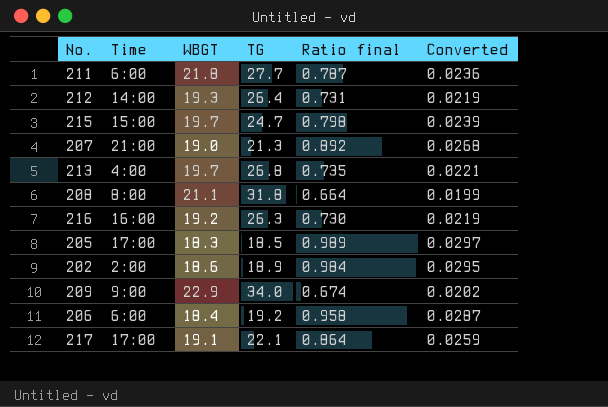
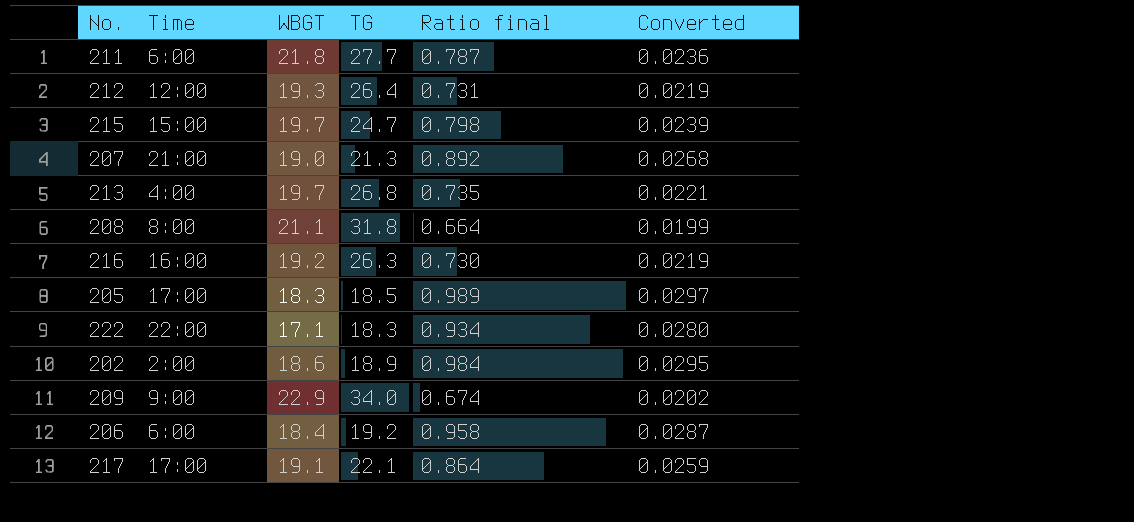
212 | Time: 14:00 -> 12:00
row 222: none -> 22:00 | 17.1 | 18.3 | 0.934 | 0.0280

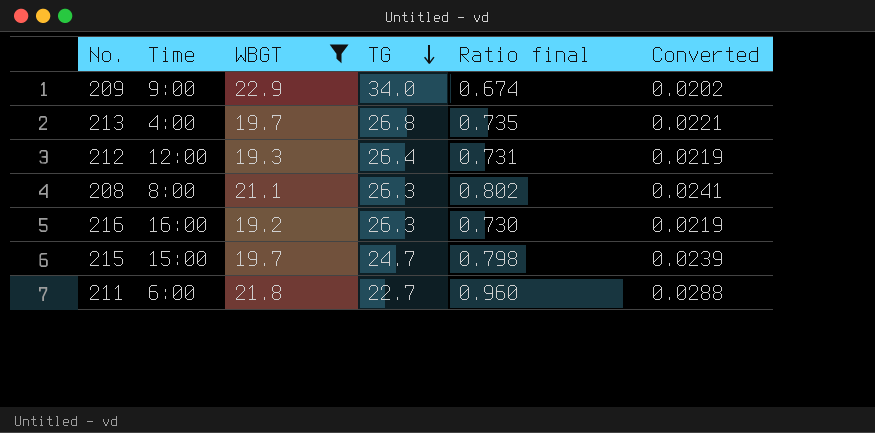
filter: none -> WBGT >= 19.2
row order: none -> TG descending
208 | TG: 31.8 -> 26.3
208 | Ratio final: 0.664 -> 0.802
208 | Converted: 0.0199 -> 0.0241
211 | TG: 27.7 -> 22.7
211 | Ratio final: 0.787 -> 0.960
211 | Converted: 0.0236 -> 0.0288

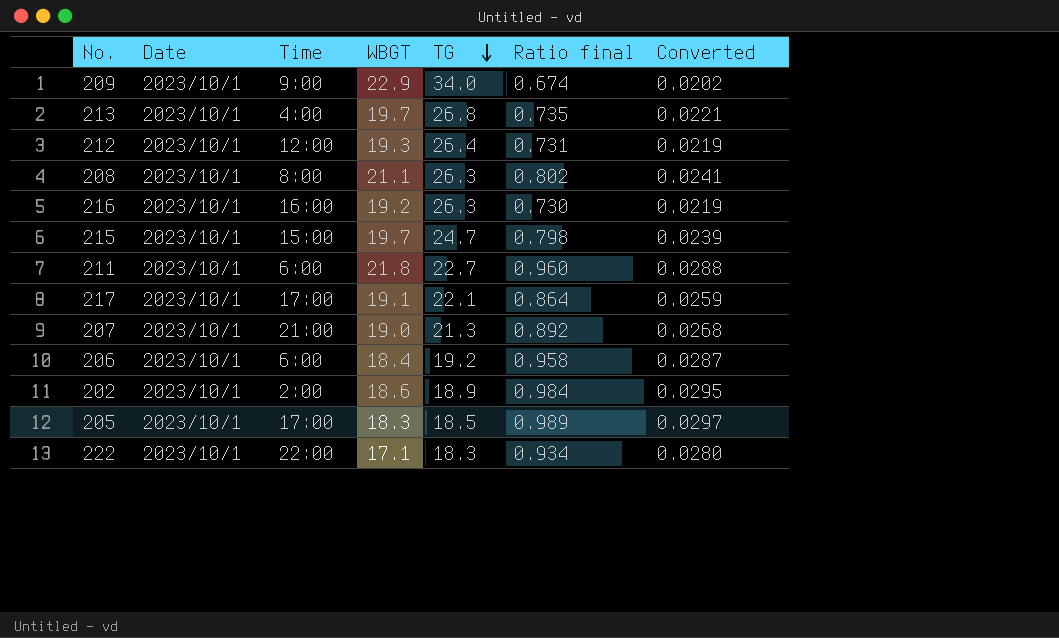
filter: WBGT >= 19.2 -> none
column Date | position: none -> 2

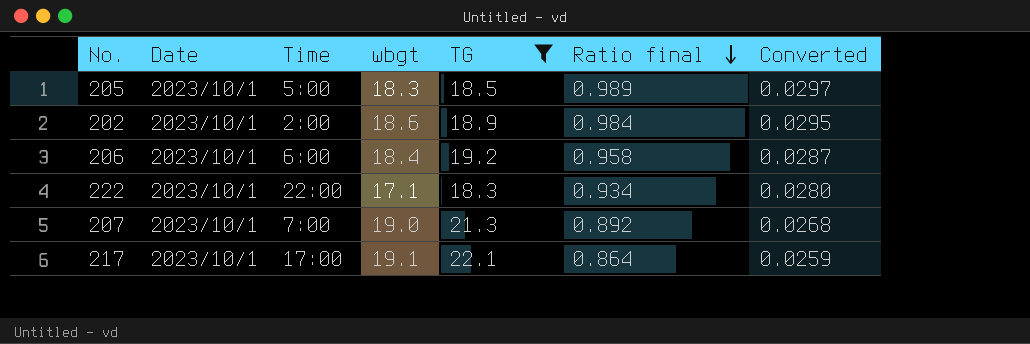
filter: none -> TG <= 22.1
row order: TG descending -> Ratio final descending
column name: WBGT -> wbgt
205 | Time: 17:00 -> 5:00
207 | Time: 21:00 -> 7:00

